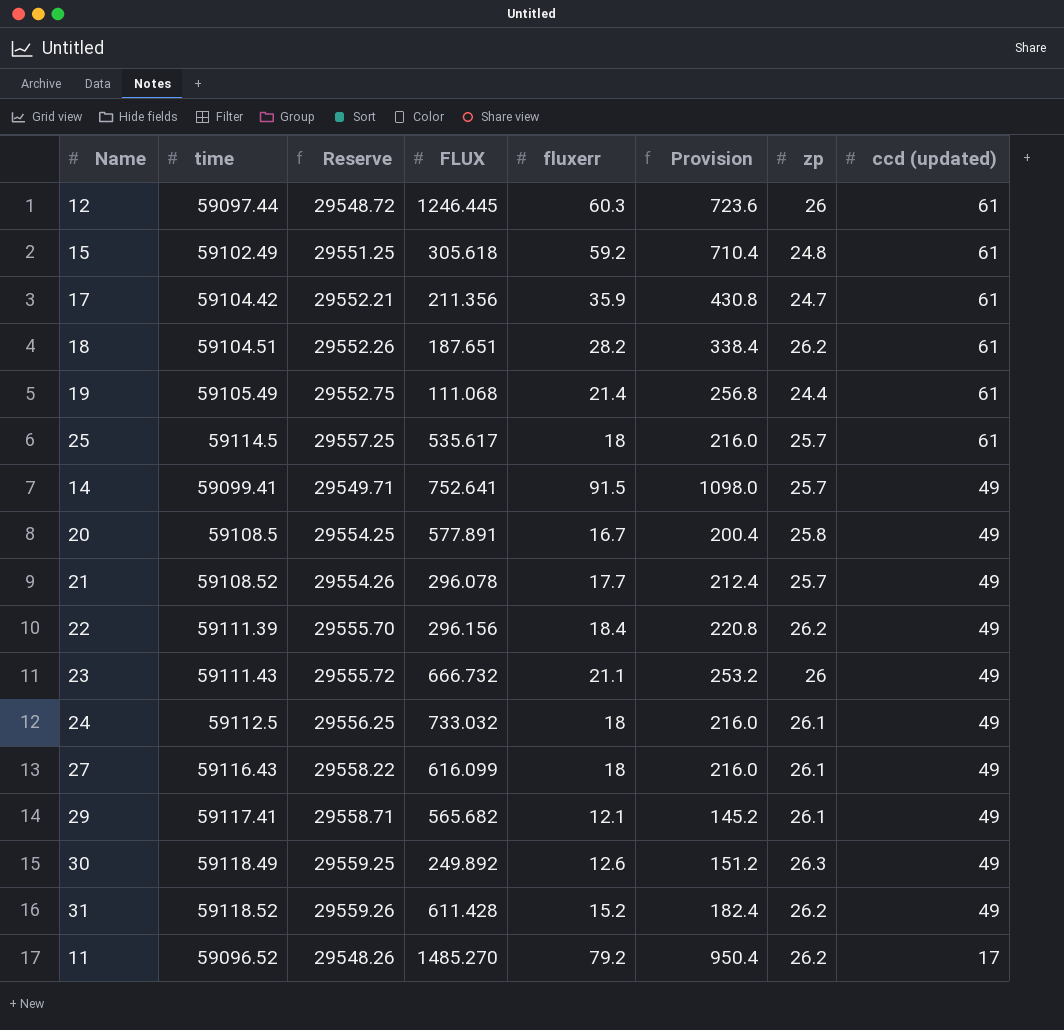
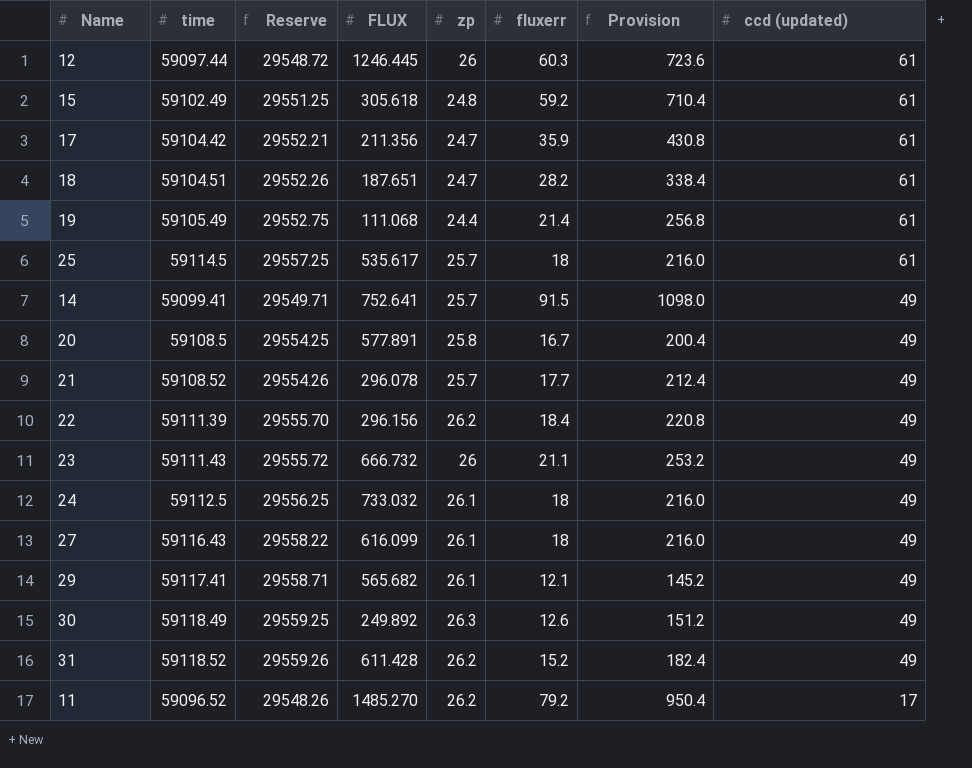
column zp | position: 7 -> 5
18 | zp: 26.2 -> 24.7

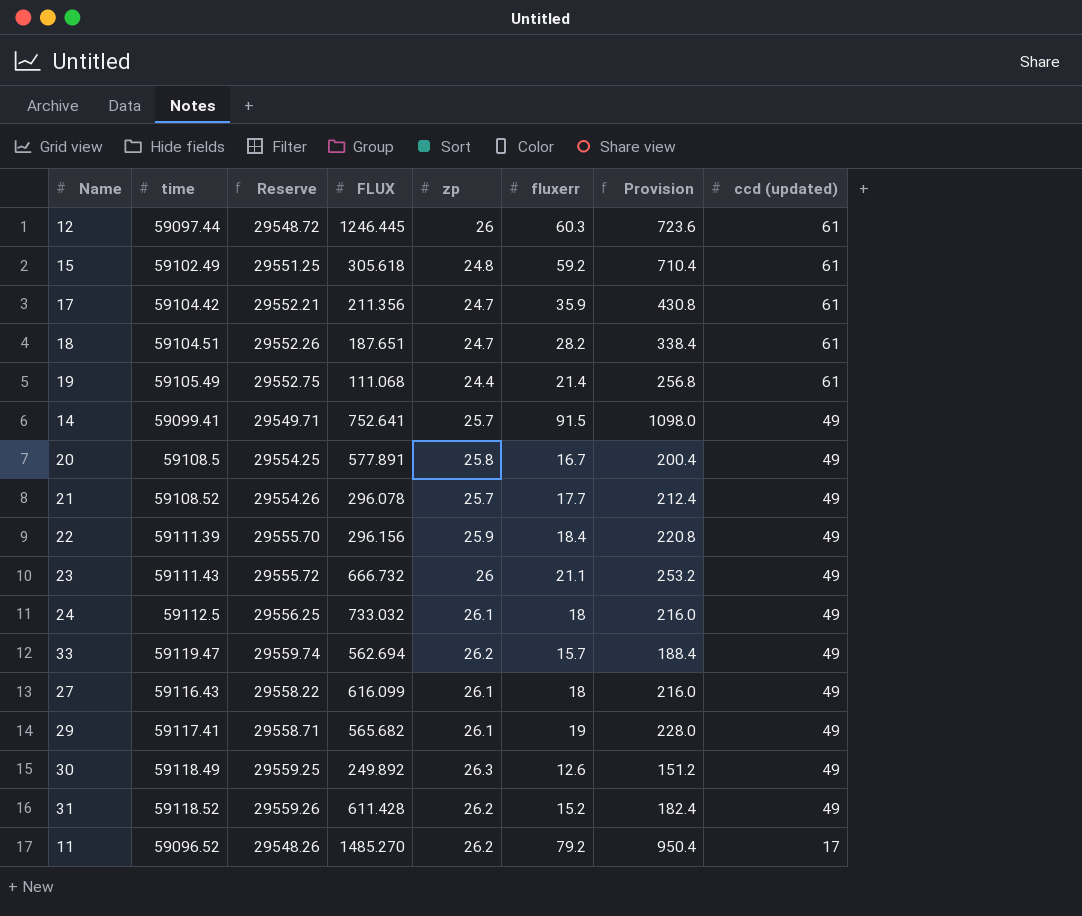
row 25: 59114.5 | 29557.25 | 535.617 | 25.7 | 18 | 216.0 | 61 -> none
22 | zp: 26.2 -> 25.9
row 33: none -> 59119.47 | 29559.74 | 562.694 | 26.2 | 15.7 | 188.4 | 49
29 | fluxerr: 12.1 -> 19
29 | Provision: 145.2 -> 228.0

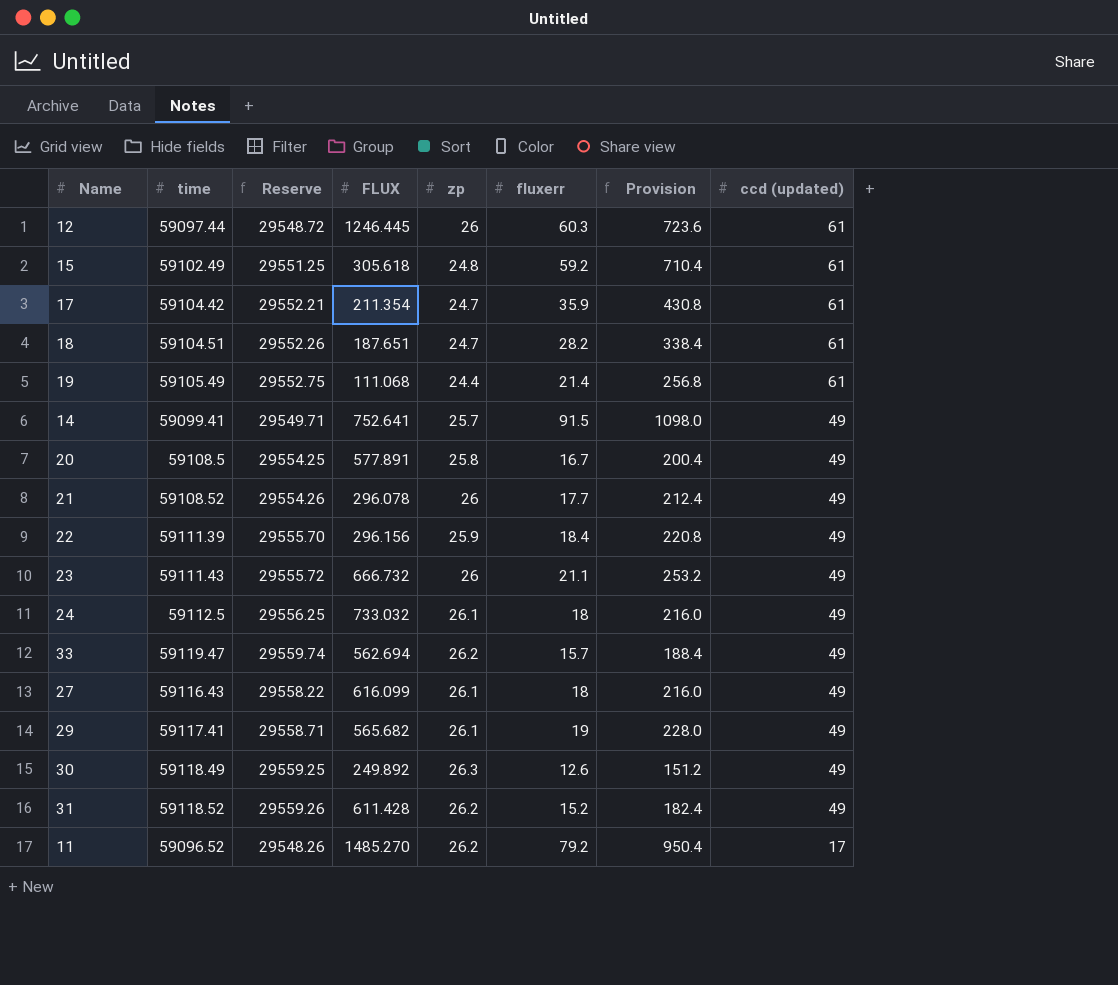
17 | FLUX: 211.356 -> 211.354
21 | zp: 25.7 -> 26

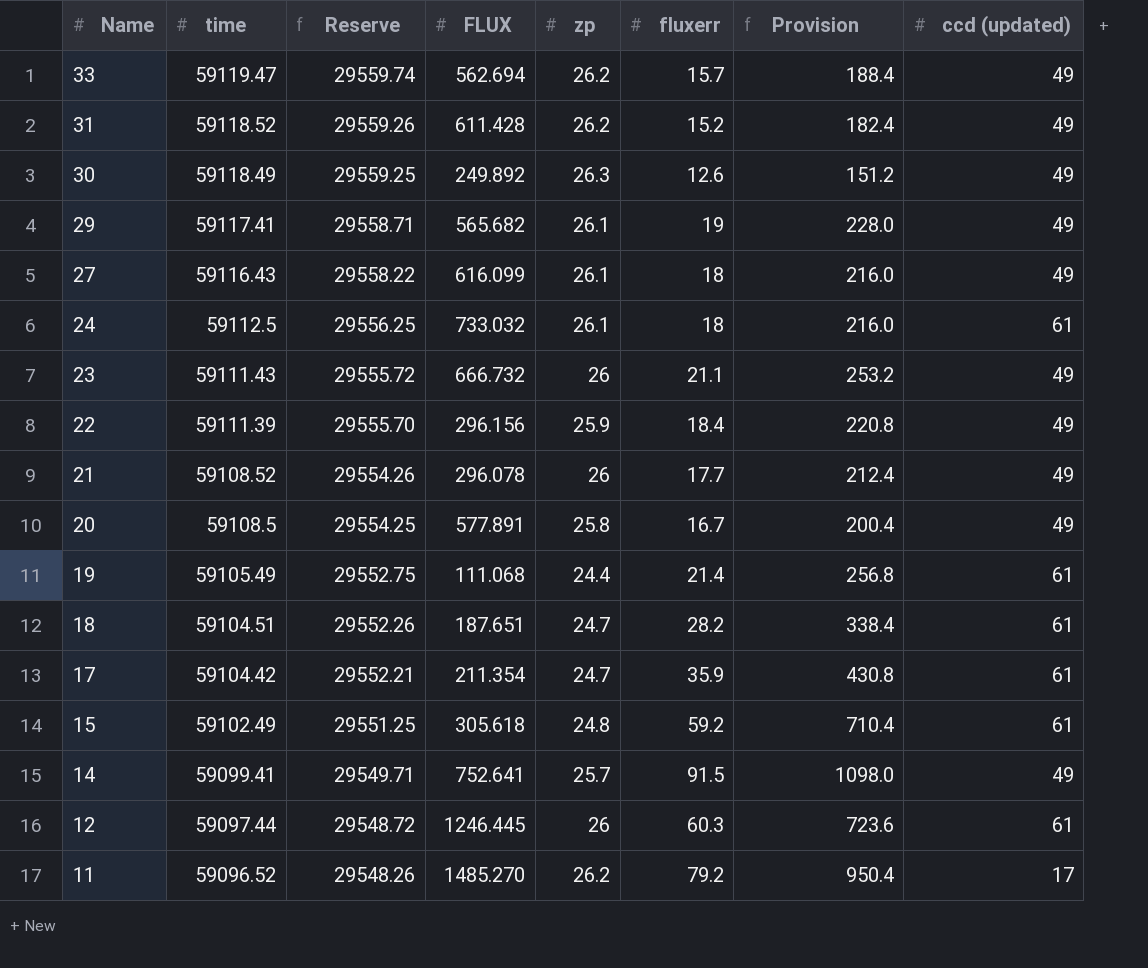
row order: ccd (updated) descending -> Name descending
24 | ccd (updated): 49 -> 61

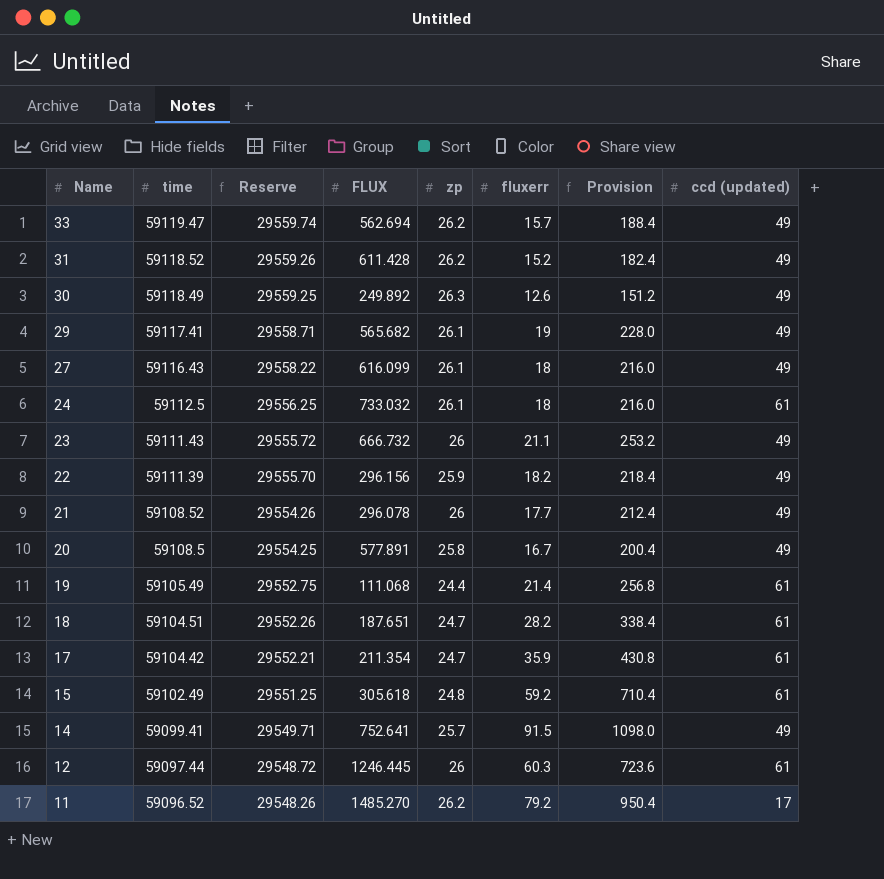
22 | fluxerr: 18.4 -> 18.2
22 | Provision: 220.8 -> 218.4

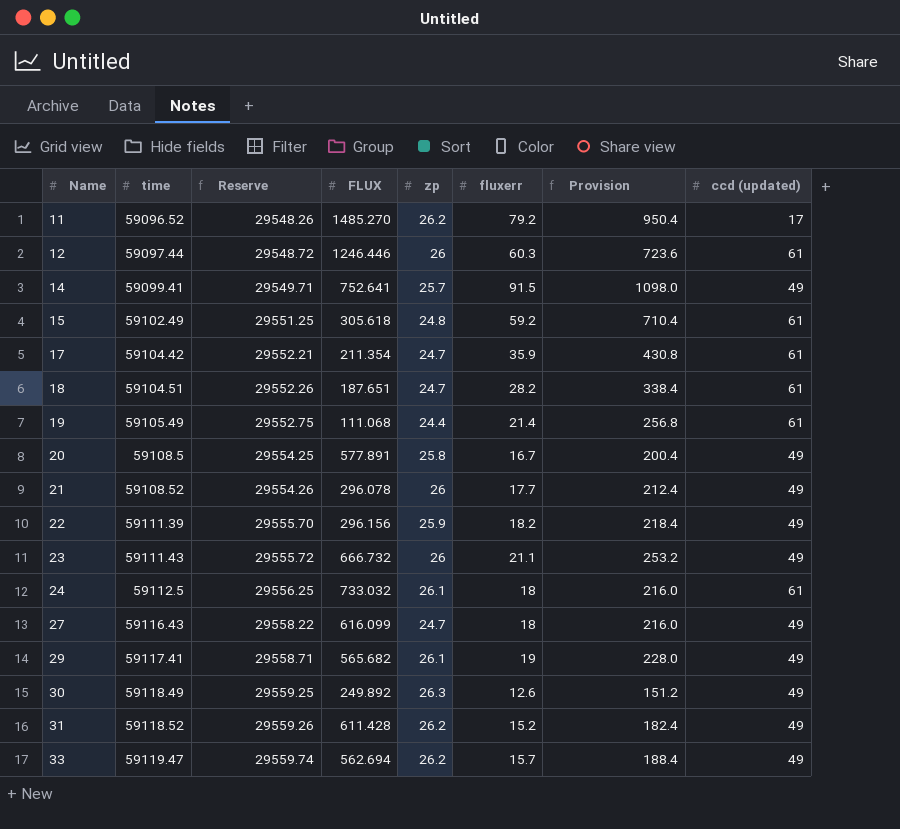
row order: Name descending -> Name ascending
12 | FLUX: 1246.445 -> 1246.446
27 | zp: 26.1 -> 24.7

